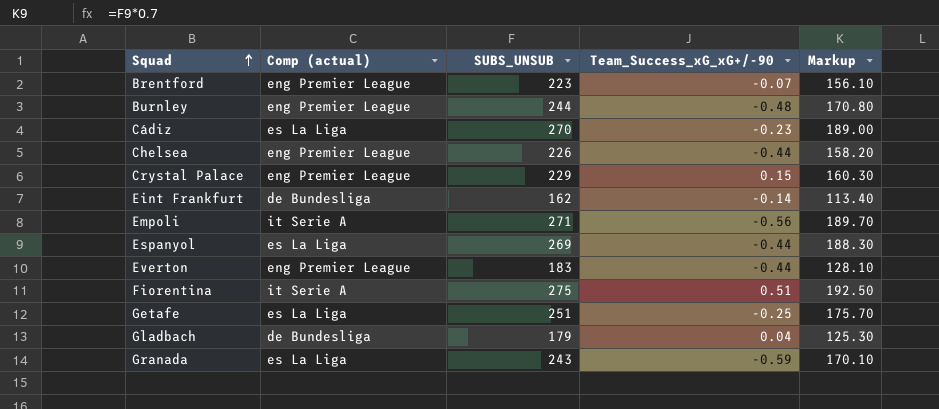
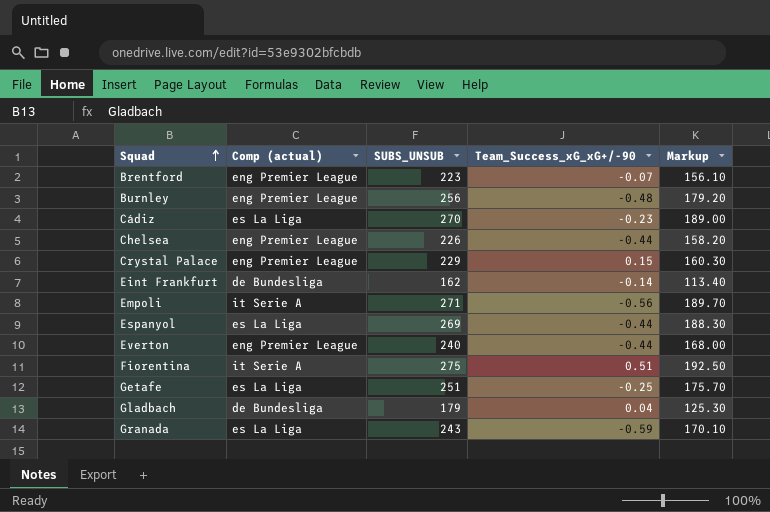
Burnley | SUBS_UNSUB: 244 -> 256
Burnley | Markup: 170.80 -> 179.20
Everton | SUBS_UNSUB: 183 -> 240
Everton | Markup: 128.10 -> 168.00

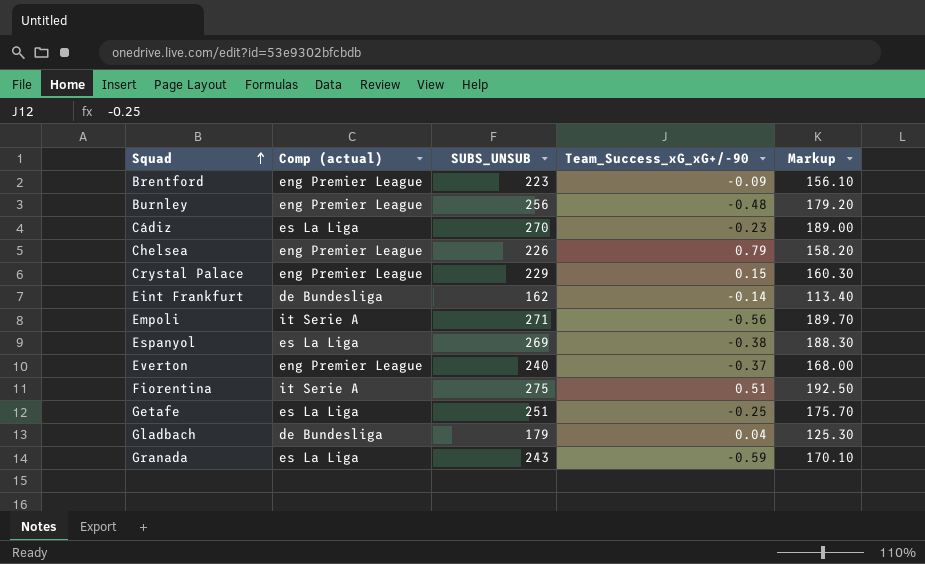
Brentford | Team_Success_xG_xG+/-90: -0.07 -> -0.09
Chelsea | Team_Success_xG_xG+/-90: -0.44 -> 0.79
Espanyol | Team_Success_xG_xG+/-90: -0.44 -> -0.38
Everton | Team_Success_xG_xG+/-90: -0.44 -> -0.37

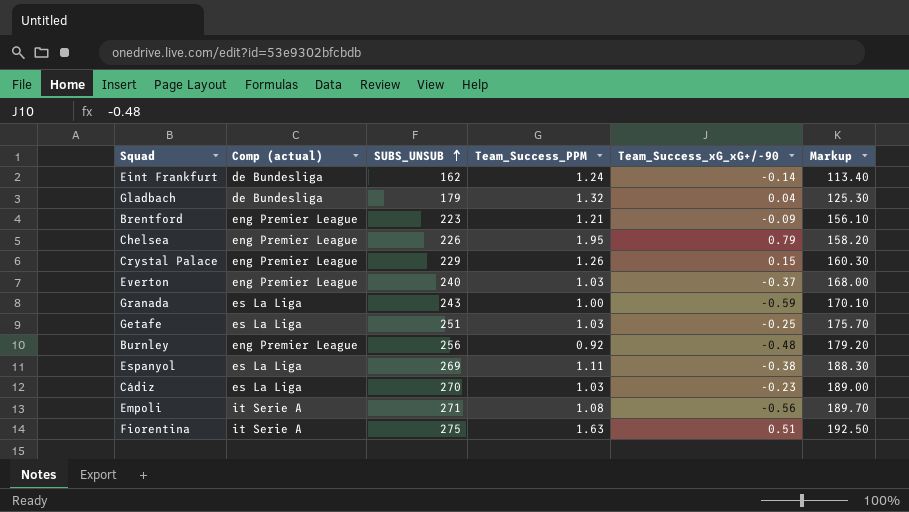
row order: Squad ascending -> SUBS_UNSUB ascending
column Team_Success_PPM | position: none -> 4

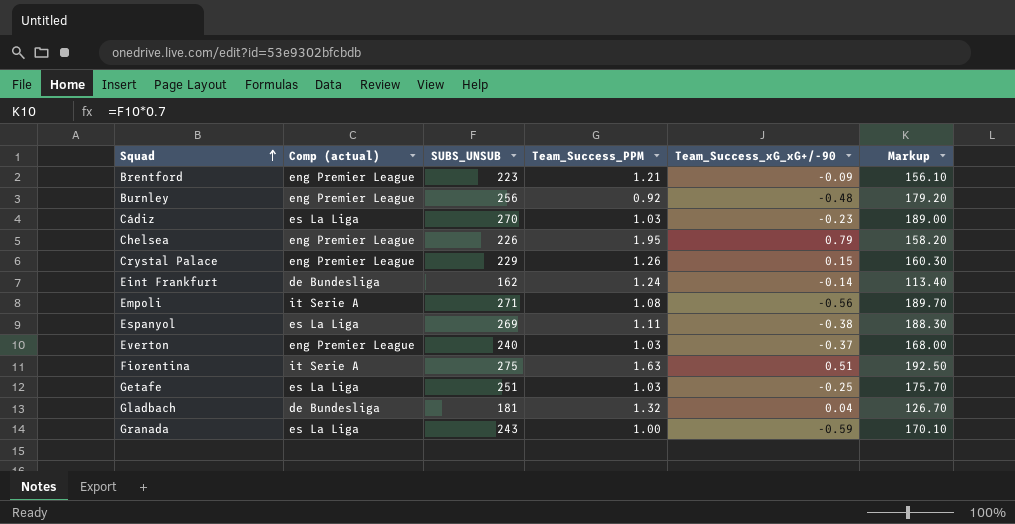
row order: SUBS_UNSUB ascending -> Squad ascending
Gladbach | SUBS_UNSUB: 179 -> 181
Gladbach | Markup: 125.30 -> 126.70

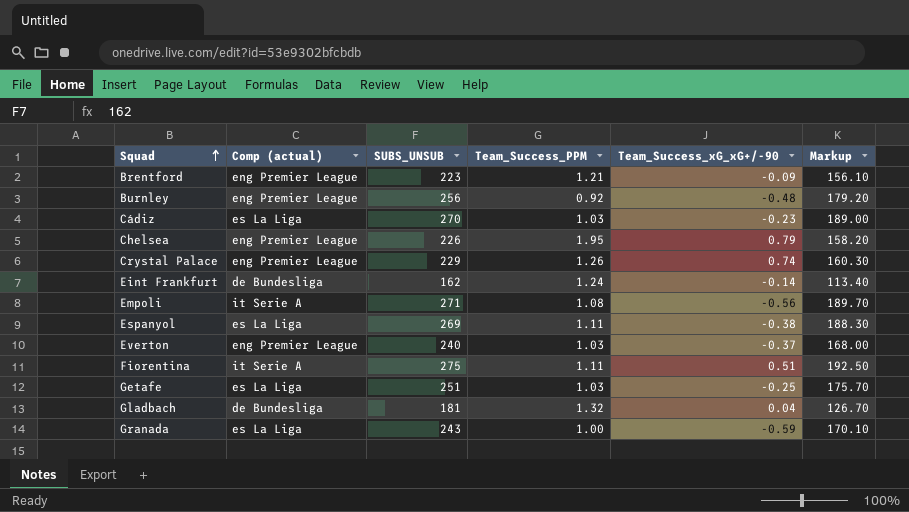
Crystal Palace | Team_Success_xG_xG+/-90: 0.15 -> 0.74
Fiorentina | Team_Success_PPM: 1.63 -> 1.11

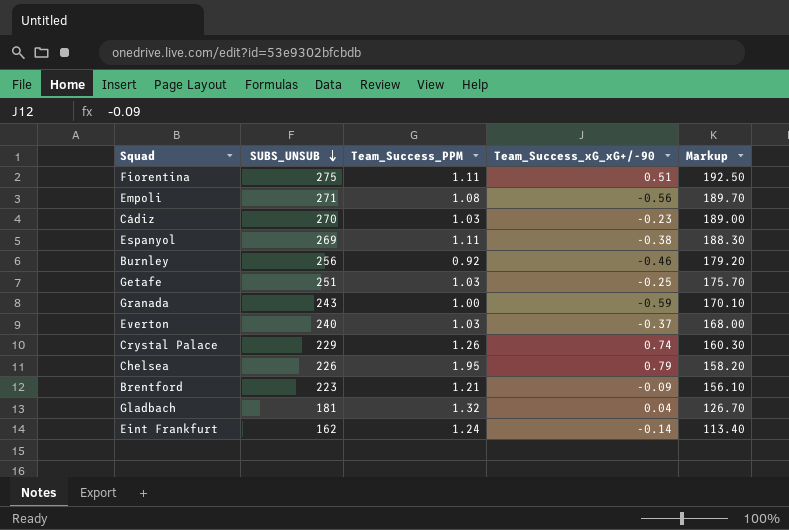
row order: Squad ascending -> SUBS_UNSUB descending
column Comp (actual) | position: 2 -> none
Burnley | Team_Success_xG_xG+/-90: -0.48 -> -0.46

